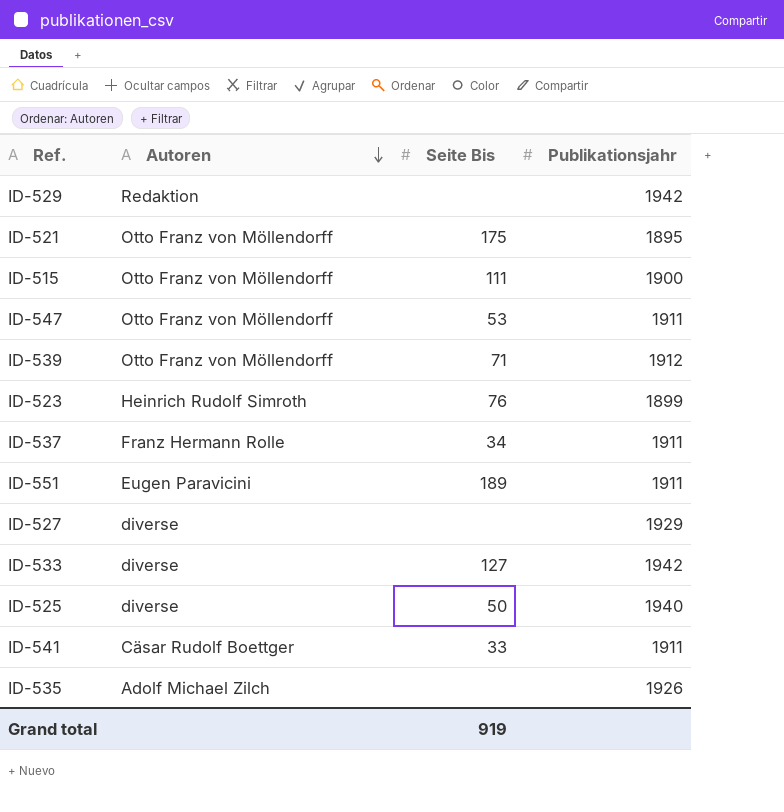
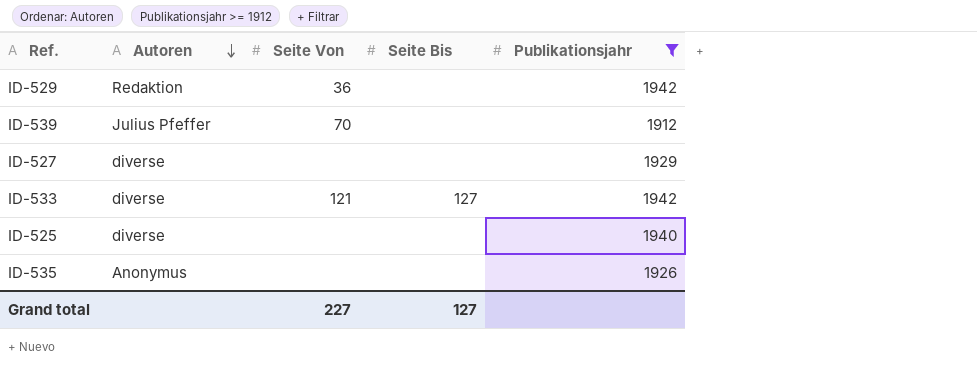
filter: none -> Publikationsjahr >= 1912
column Seite Von | position: none -> 3
ID-539 | Autoren: Otto Franz von Möllendorff -> Julius Pfeffer
ID-539 | Seite Bis: 71 -> none
ID-525 | Seite Bis: 50 -> none
ID-535 | Autoren: Adolf Michael Zilch -> Anonymus
Grand total | Seite Bis: 919 -> 127

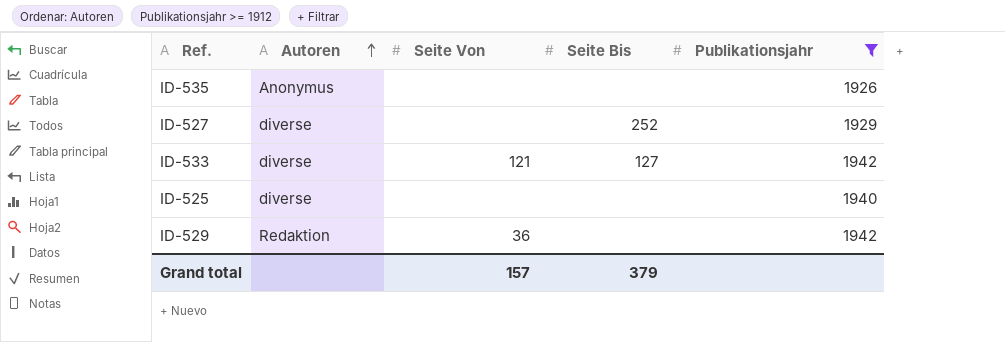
row order: Autoren descending -> Autoren ascending
row ID-539: Julius Pfeffer | 70 | none | 1912 -> none
ID-527 | Seite Bis: none -> 252
Grand total | Seite Von: 227 -> 157
Grand total | Seite Bis: 127 -> 379

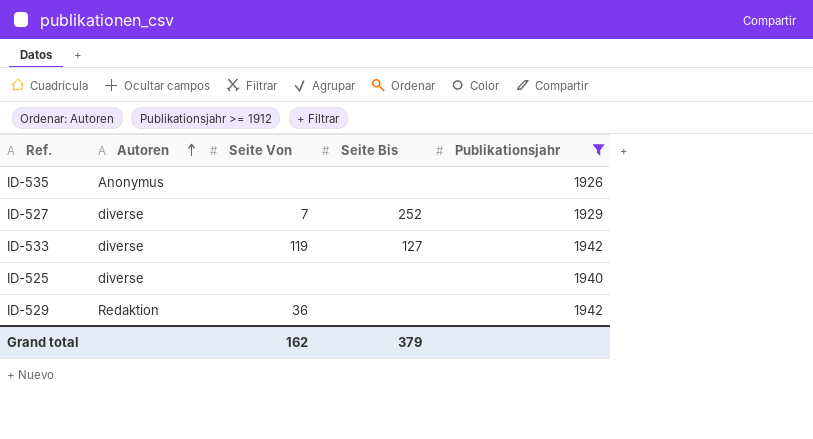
ID-527 | Seite Von: none -> 7
ID-533 | Seite Von: 121 -> 119
Grand total | Seite Von: 157 -> 162

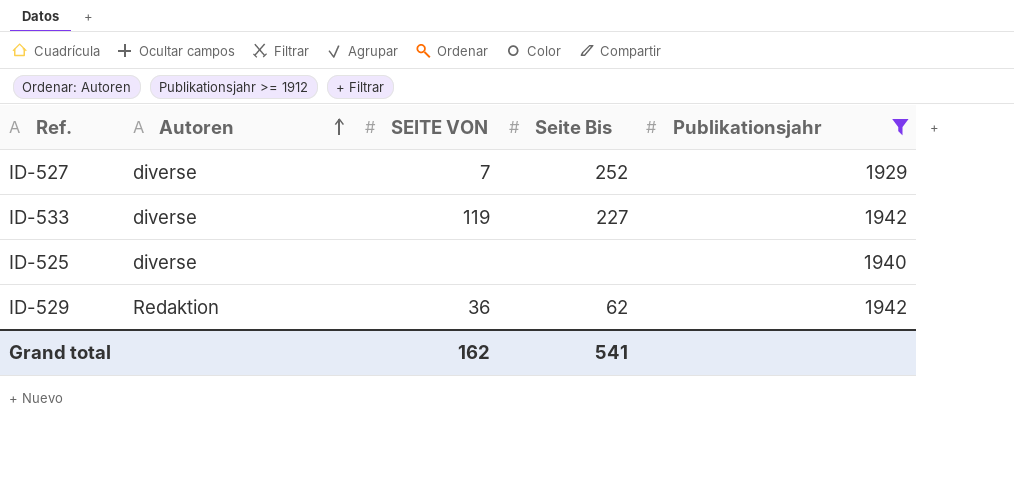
column name: Seite Von -> SEITE VON
row ID-535: Anonymus | none | none | 1926 -> none
ID-533 | Seite Bis: 127 -> 227
ID-529 | Seite Bis: none -> 62
Grand total | Seite Bis: 379 -> 541

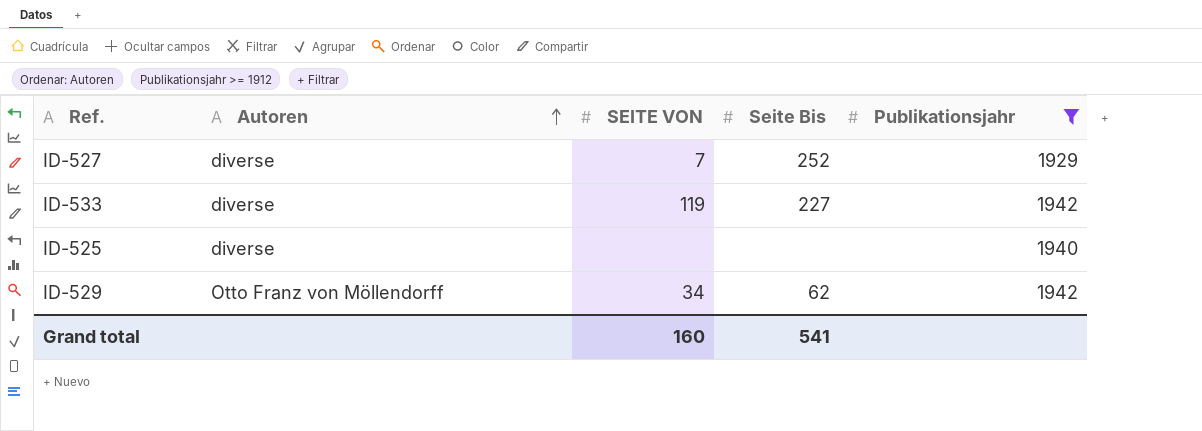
ID-529 | Autoren: Redaktion -> Otto Franz von Möllendorff
ID-529 | SEITE VON: 36 -> 34
Grand total | SEITE VON: 162 -> 160

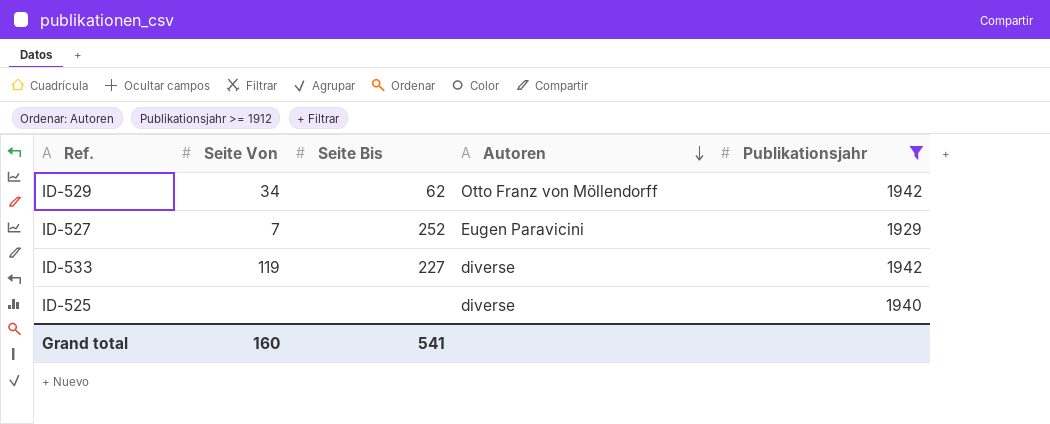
row order: Autoren ascending -> Autoren descending
column name: SEITE VON -> Seite Von
column Autoren | position: 2 -> 4
ID-527 | Autoren: diverse -> Eugen Paravicini

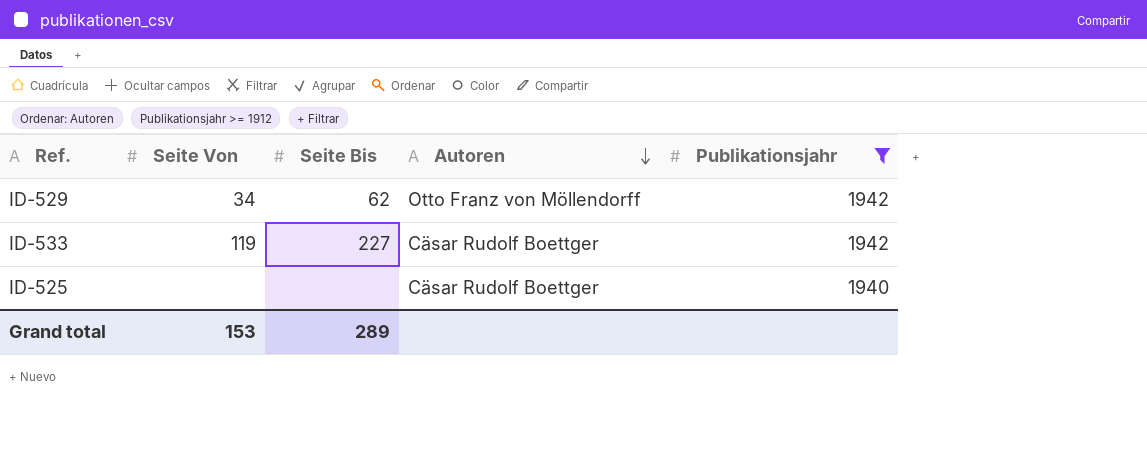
row ID-527: 7 | 252 | Eugen Paravicini | 1929 -> none
ID-533 | Autoren: diverse -> Cäsar Rudolf Boettger
ID-525 | Autoren: diverse -> Cäsar Rudolf Boettger
Grand total | Seite Von: 160 -> 153
Grand total | Seite Bis: 541 -> 289

